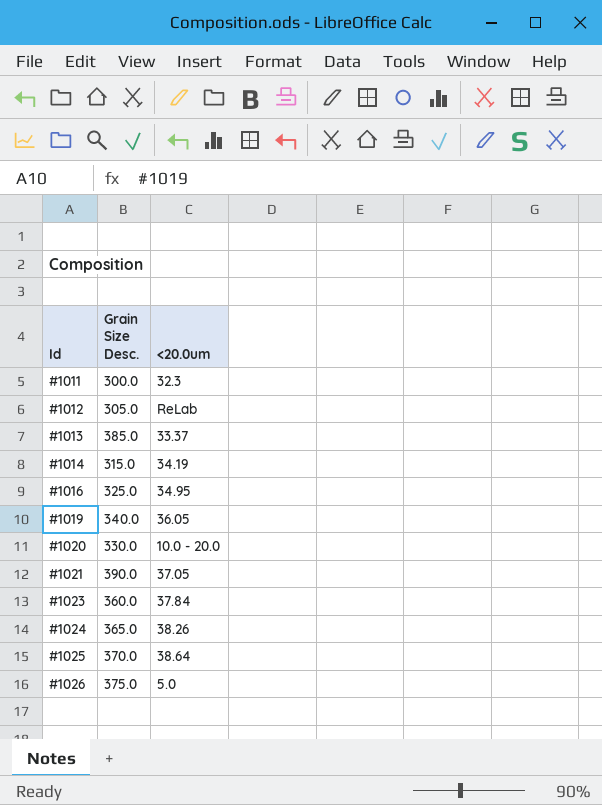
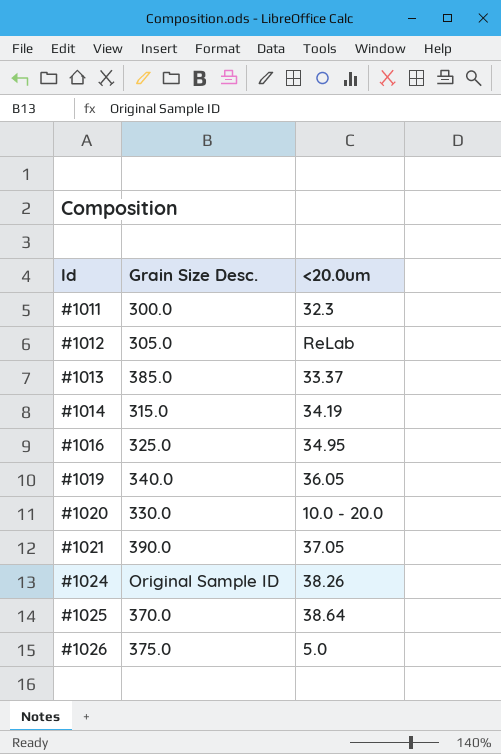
row #1023: 360.0 | 37.84 -> none
#1024 | Grain Size Desc.: 365.0 -> Original Sample ID

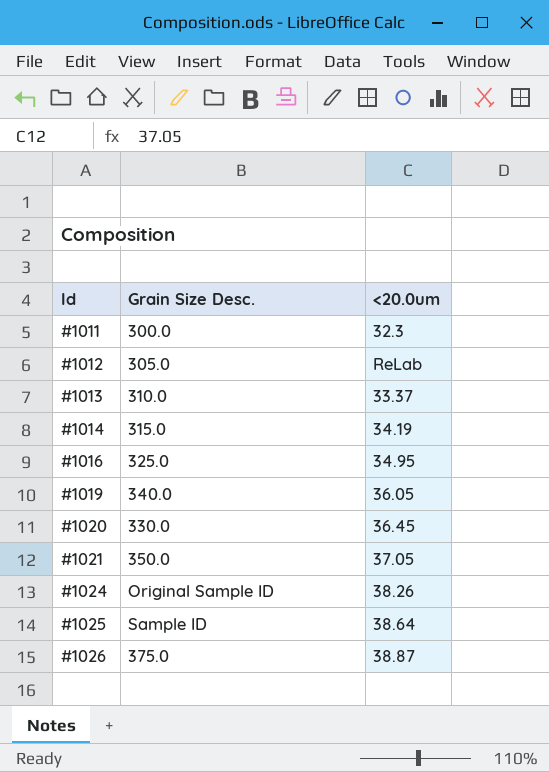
#1013 | Grain Size Desc.: 385.0 -> 310.0
#1020 | <20.0um: 10.0 - 20.0 -> 36.45
#1021 | Grain Size Desc.: 390.0 -> 350.0
#1025 | Grain Size Desc.: 370.0 -> Sample ID
#1026 | <20.0um: 5.0 -> 38.87

